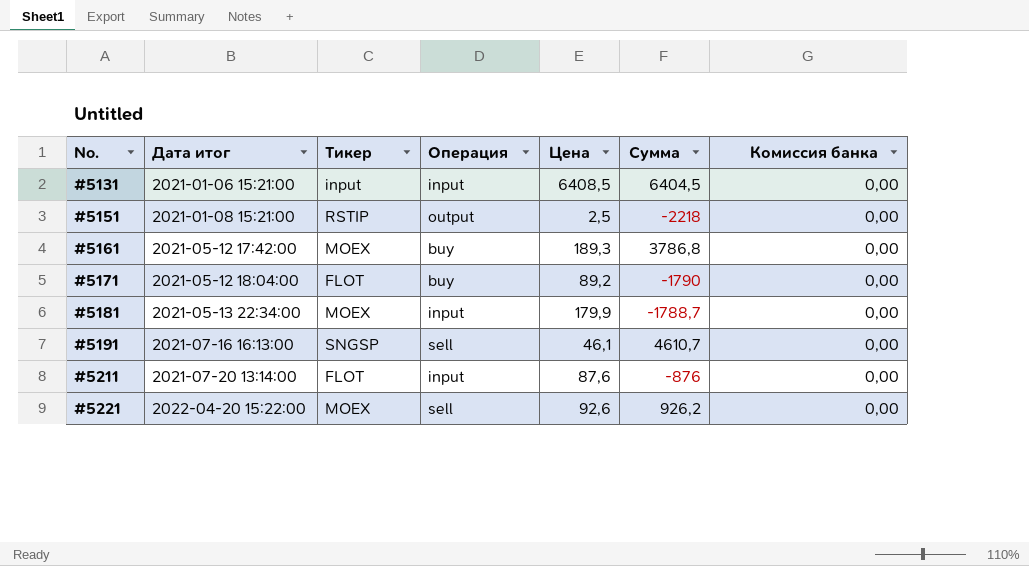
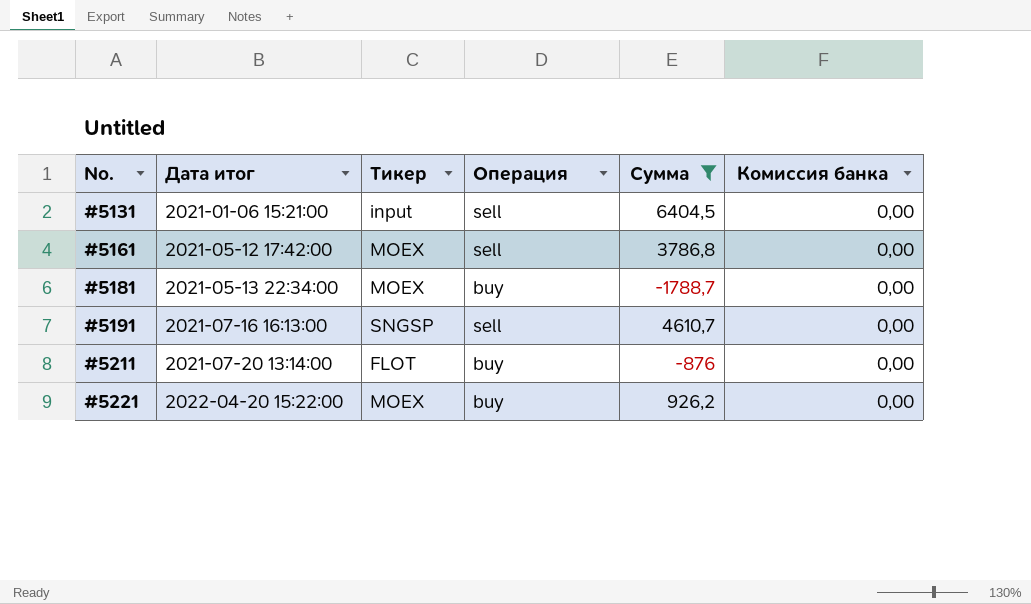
filter: none -> Сумма >= -1788,7
column Цена | position: 5 -> none
#5131 | Операция: input -> sell
#5161 | Операция: buy -> sell
#5181 | Операция: input -> buy
#5211 | Операция: input -> buy
#5221 | Операция: sell -> buy

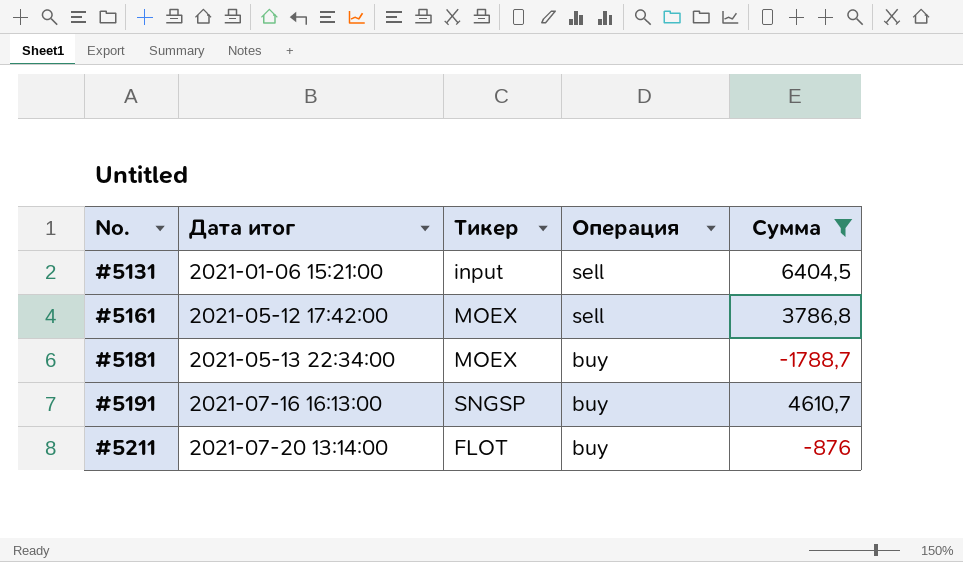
column Комиссия банка | position: 6 -> none
row #5221: 2022-04-20 15:22:00 | MOEX | buy | 926,2 | 0,00 -> none
#5191 | Операция: sell -> buy

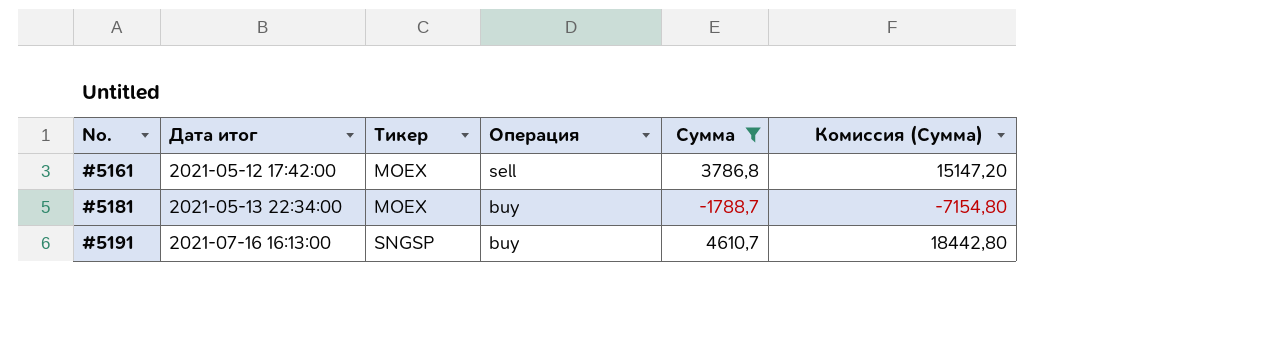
column Комиссия (Сумма) | formula: none -> [Сумма] * 4
row #5131: 2021-01-06 15:21:00 | input | sell | 6404,5 -> none
row #5211: 2021-07-20 13:14:00 | FLOT | buy | -876 -> none

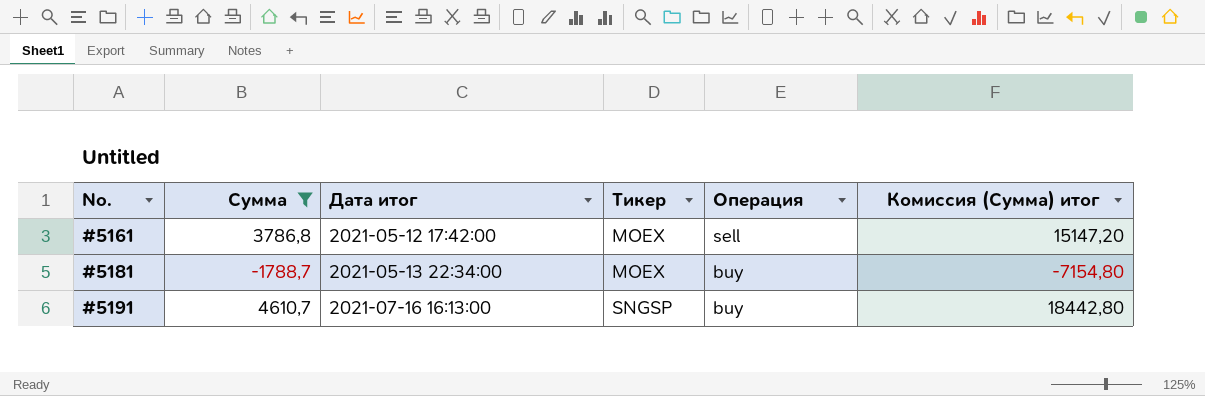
column Сумма | position: 5 -> 2
column name: Комиссия (Сумма) -> Комиссия (Сумма) итог

